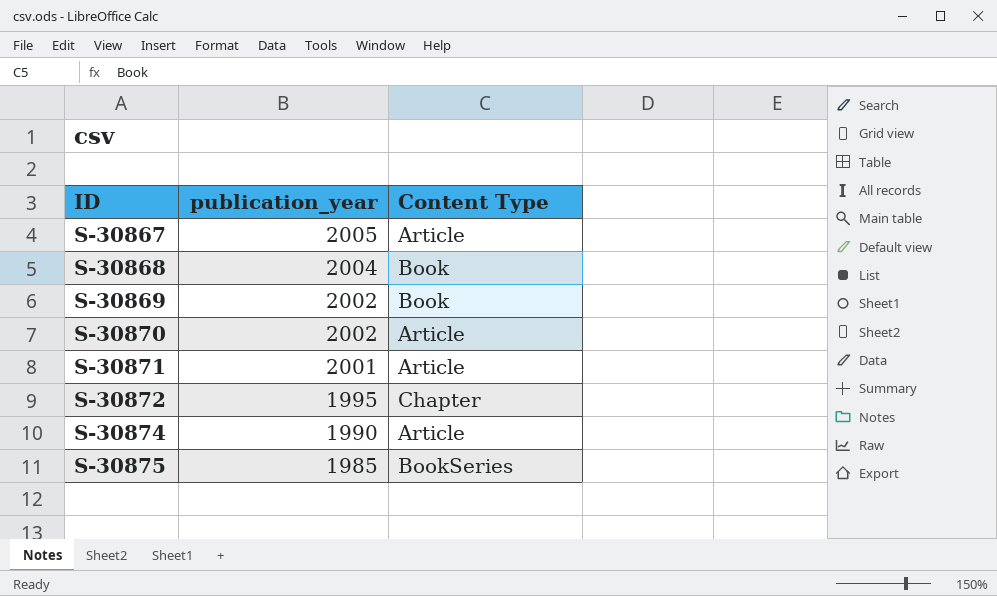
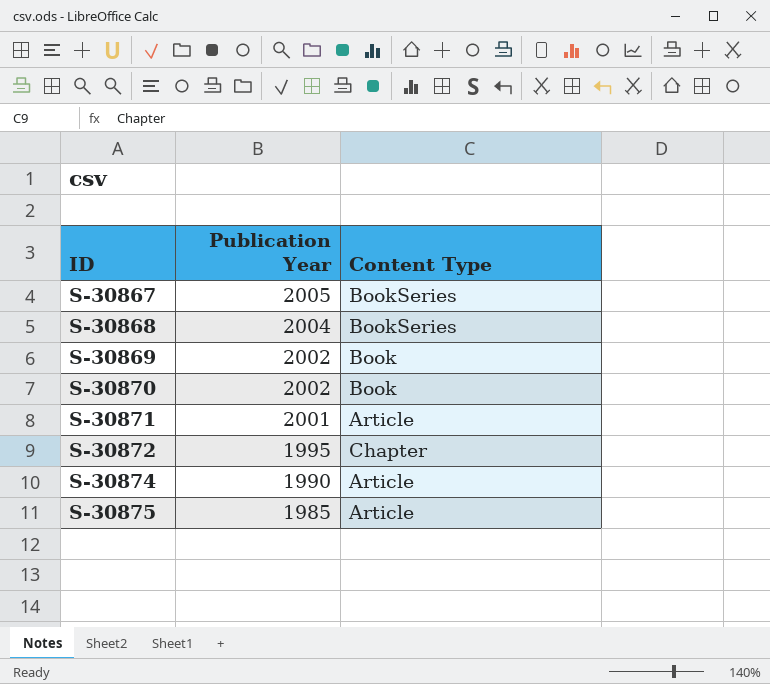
column name: publication_year -> Publication Year
S-30867 | Content Type: Article -> BookSeries
S-30868 | Content Type: Book -> BookSeries
S-30870 | Content Type: Article -> Book
S-30875 | Content Type: BookSeries -> Article

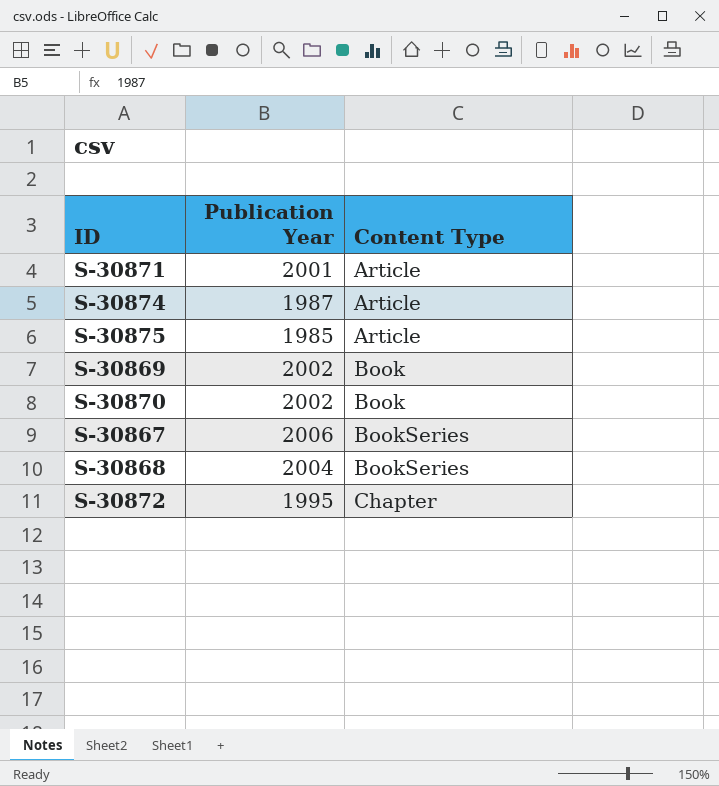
row order: ID ascending -> Content Type ascending
S-30874 | Publication Year: 1990 -> 1987
S-30867 | Publication Year: 2005 -> 2006

